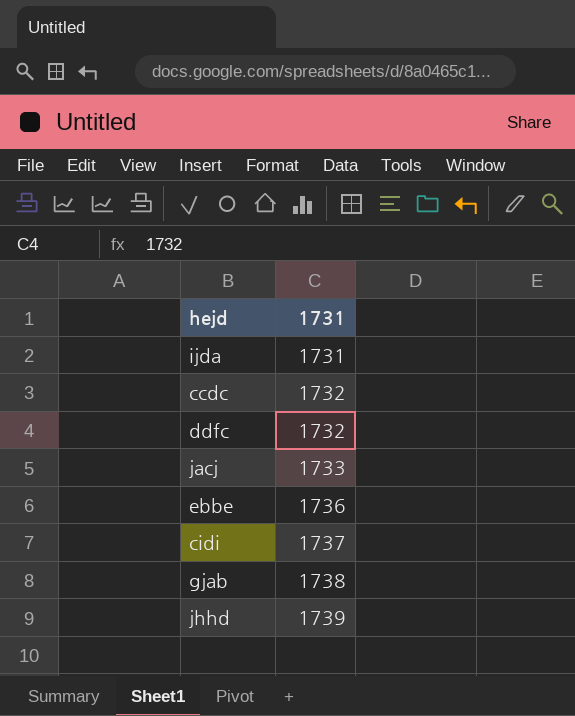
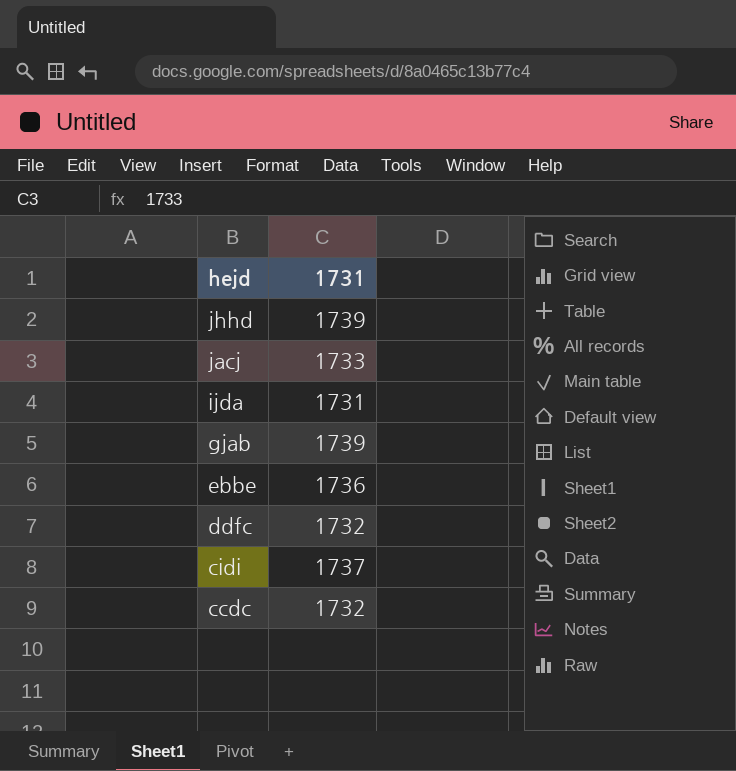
row order: 1731 ascending -> hejd descending
gjab | 1731: 1738 -> 1739

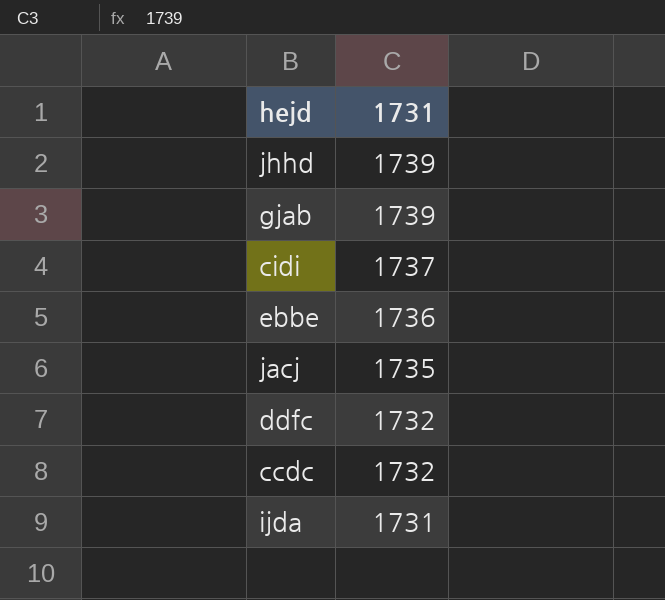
row order: hejd descending -> 1731 descending
jacj | 1731: 1733 -> 1735

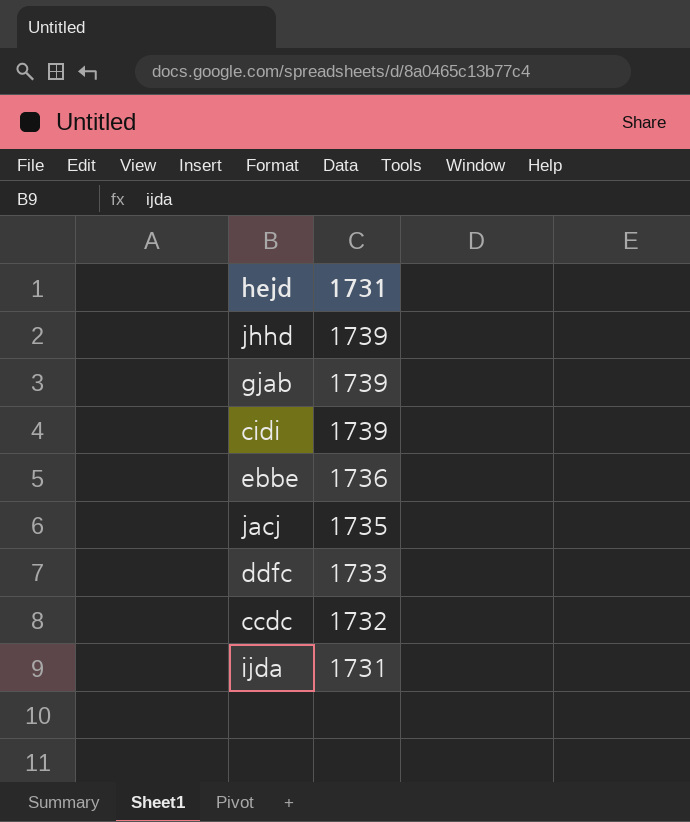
cidi | 1731: 1737 -> 1739
ddfc | 1731: 1732 -> 1733

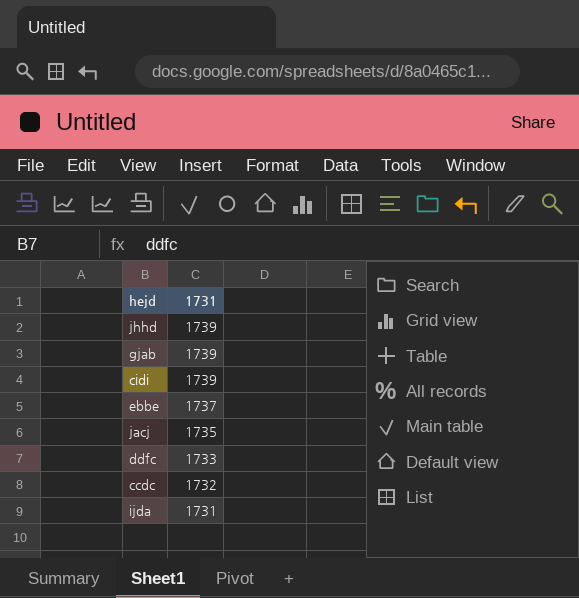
ebbe | 1731: 1736 -> 1737

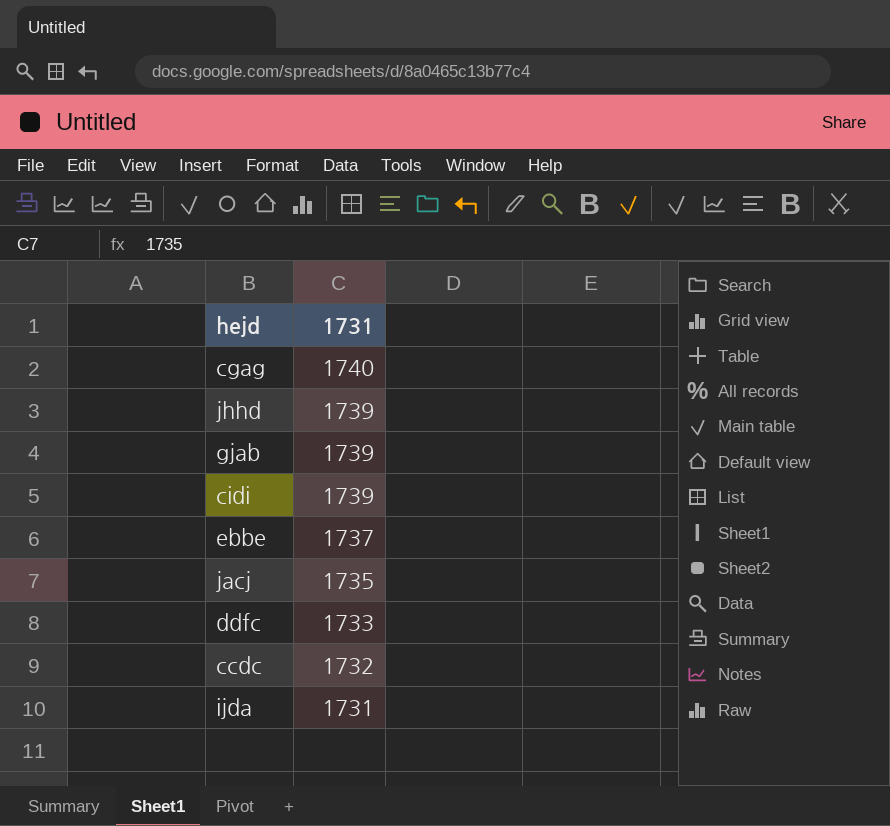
row cgag: none -> 1740

